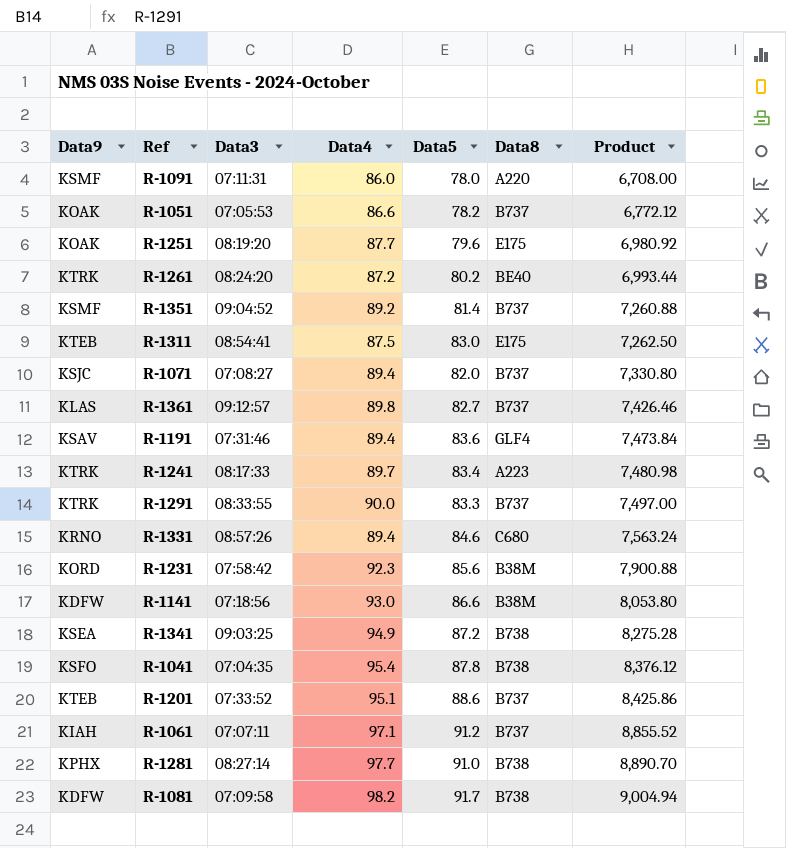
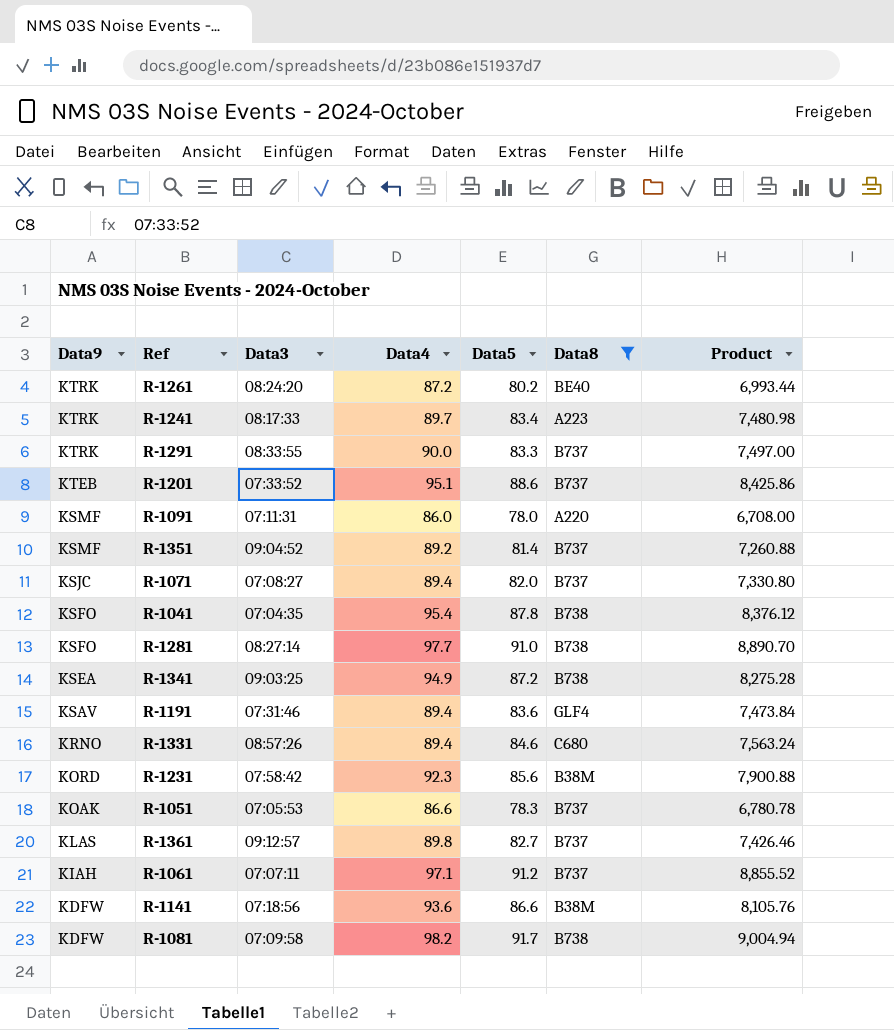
filter: none -> Data8 != E175
row order: Product ascending -> Data9 descending
R-1281 | Data9: KPHX -> KSFO
R-1051 | Data5: 78.2 -> 78.3
R-1051 | Product: 6,772.12 -> 6,780.78
R-1141 | Data4: 93.0 -> 93.6
R-1141 | Product: 8,053.80 -> 8,105.76

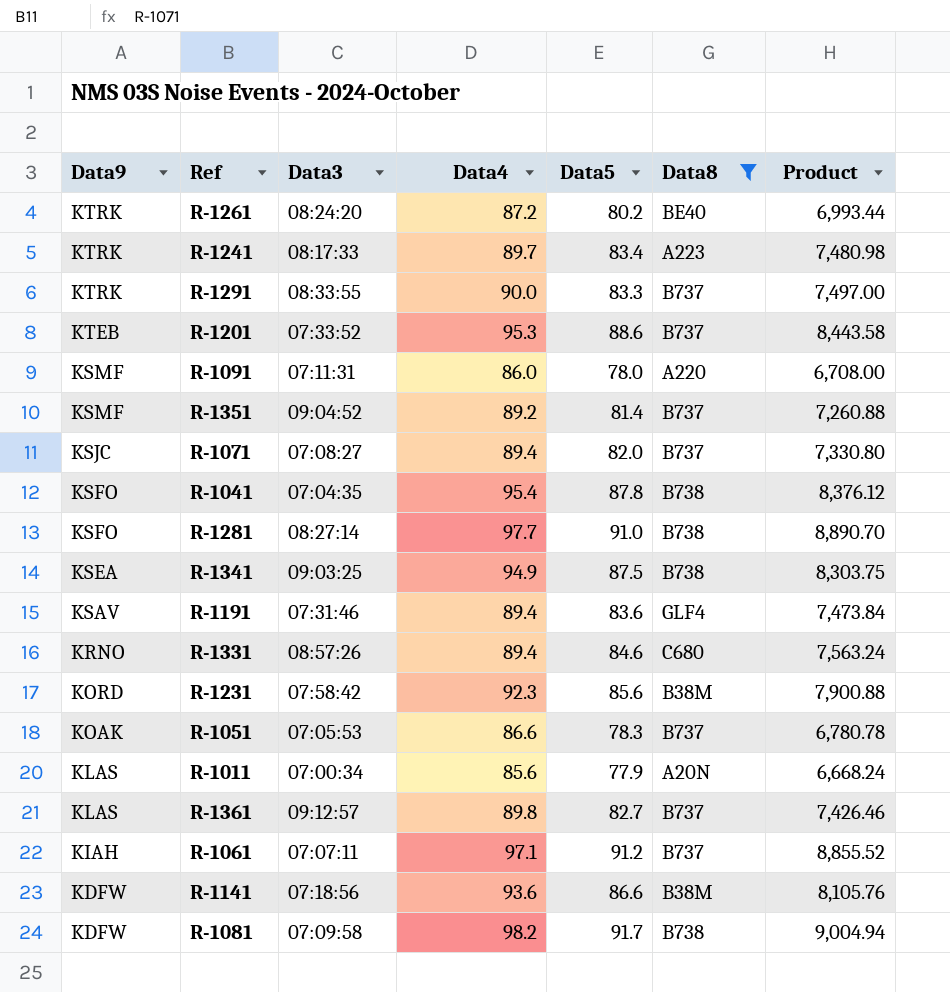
R-1201 | Data4: 95.1 -> 95.3
R-1201 | Product: 8,425.86 -> 8,443.58
R-1341 | Data5: 87.2 -> 87.5
R-1341 | Product: 8,275.28 -> 8,303.75
row R-1011: none -> KLAS | 07:00:34 | 85.6 | 77.9 | A20N | 6,668.24

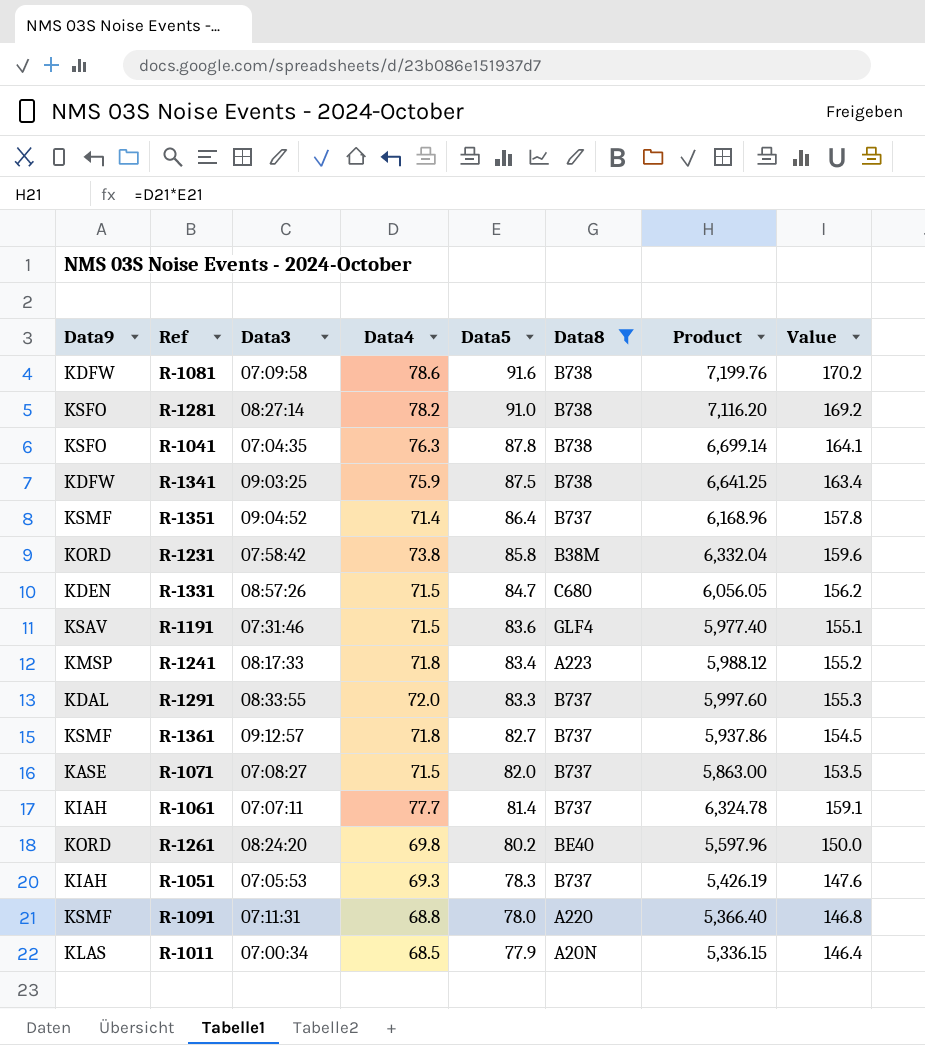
row order: Data9 descending -> Data5 descending
column Value | formula: none -> [Data4] + [Data5]
row R-1201: KTEB | 07:33:52 | 95.3 | 88.6 | B737 | 8,443.58 -> none
row R-1141: KDFW | 07:18:56 | 93.6 | 86.6 | B38M | 8,105.76 -> none
R-1081 | Data4: 98.2 -> 78.6
R-1081 | Data5: 91.7 -> 91.6
R-1081 | Product: 9,004.94 -> 7,199.76
R-1281 | Data4: 97.7 -> 78.2
R-1281 | Product: 8,890.70 -> 7,116.20
R-1041 | Data4: 95.4 -> 76.3
R-1041 | Product: 8,376.12 -> 6,699.14
R-1341 | Data9: KSEA -> KDFW
R-1341 | Data4: 94.9 -> 75.9
R-1341 | Product: 8,303.75 -> 6,641.25
R-1351 | Data4: 89.2 -> 71.4
R-1351 | Data5: 81.4 -> 86.4
R-1351 | Product: 7,260.88 -> 6,168.96
R-1231 | Data4: 92.3 -> 73.8
R-1231 | Data5: 85.6 -> 85.8
R-1231 | Product: 7,900.88 -> 6,332.04
R-1331 | Data9: KRNO -> KDEN
R-1331 | Data4: 89.4 -> 71.5
R-1331 | Data5: 84.6 -> 84.7
R-1331 | Product: 7,563.24 -> 6,056.05
R-1191 | Data4: 89.4 -> 71.5
R-1191 | Product: 7,473.84 -> 5,977.40
R-1241 | Data9: KTRK -> KMSP
R-1241 | Data4: 89.7 -> 71.8
R-1241 | Product: 7,480.98 -> 5,988.12
R-1291 | Data9: KTRK -> KDAL
R-1291 | Data4: 90.0 -> 72.0
R-1291 | Product: 7,497.00 -> 5,997.60
R-1361 | Data9: KLAS -> KSMF
R-1361 | Data4: 89.8 -> 71.8
R-1361 | Product: 7,426.46 -> 5,937.86
R-1071 | Data9: KSJC -> KASE
R-1071 | Data4: 89.4 -> 71.5
R-1071 | Product: 7,330.80 -> 5,863.00
R-1061 | Data4: 97.1 -> 77.7
R-1061 | Data5: 91.2 -> 81.4
R-1061 | Product: 8,855.52 -> 6,324.78
R-1261 | Data9: KTRK -> KORD
R-1261 | Data4: 87.2 -> 69.8
R-1261 | Product: 6,993.44 -> 5,597.96
R-1051 | Data9: KOAK -> KIAH
R-1051 | Data4: 86.6 -> 69.3
R-1051 | Product: 6,780.78 -> 5,426.19
R-1091 | Data4: 86.0 -> 68.8
R-1091 | Product: 6,708.00 -> 5,366.40
R-1011 | Data4: 85.6 -> 68.5
R-1011 | Product: 6,668.24 -> 5,336.15

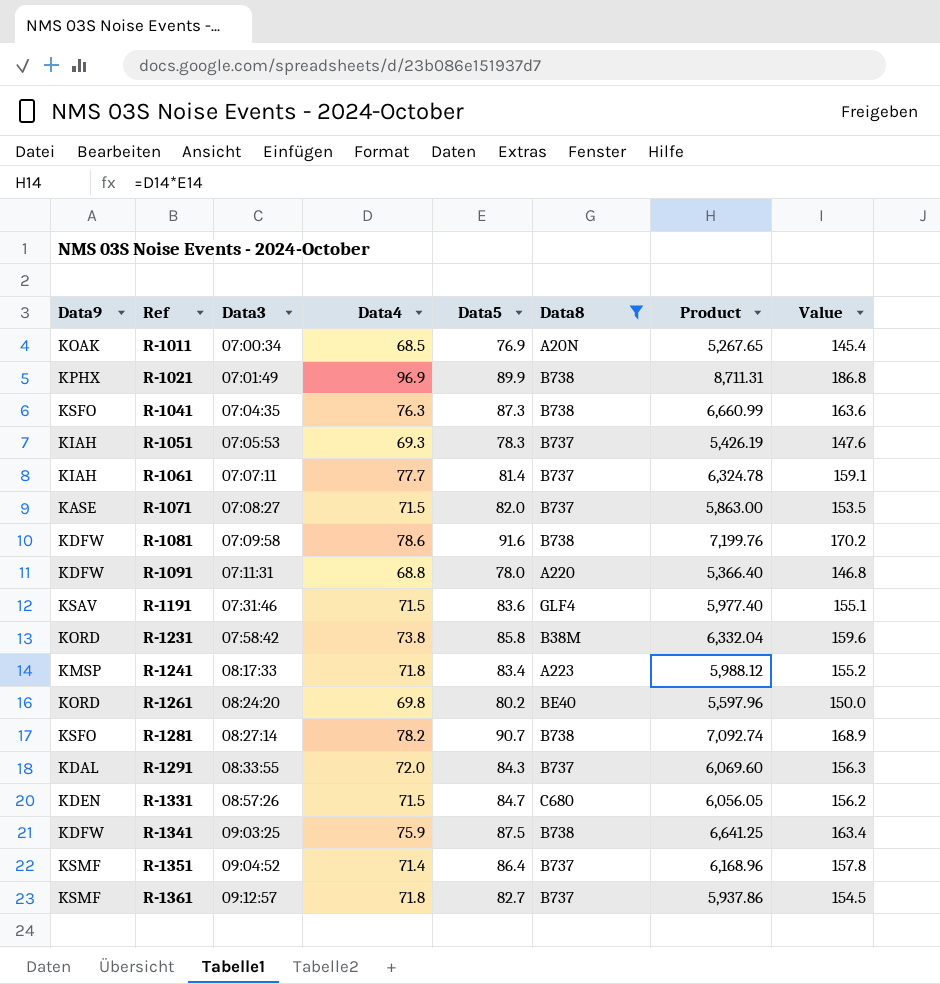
row order: Data5 descending -> Ref ascending
R-1011 | Data9: KLAS -> KOAK
R-1011 | Data5: 77.9 -> 76.9
R-1011 | Product: 5,336.15 -> 5,267.65
R-1011 | Value: 146.4 -> 145.4
row R-1021: none -> KPHX | 07:01:49 | 96.9 | 89.9 | B738 | 8,711.31 | 186.8
R-1041 | Data5: 87.8 -> 87.3
R-1041 | Product: 6,699.14 -> 6,660.99
R-1041 | Value: 164.1 -> 163.6
R-1091 | Data9: KSMF -> KDFW
R-1281 | Data5: 91.0 -> 90.7
R-1281 | Product: 7,116.20 -> 7,092.74
R-1281 | Value: 169.2 -> 168.9
R-1291 | Data5: 83.3 -> 84.3
R-1291 | Product: 5,997.60 -> 6,069.60
R-1291 | Value: 155.3 -> 156.3

